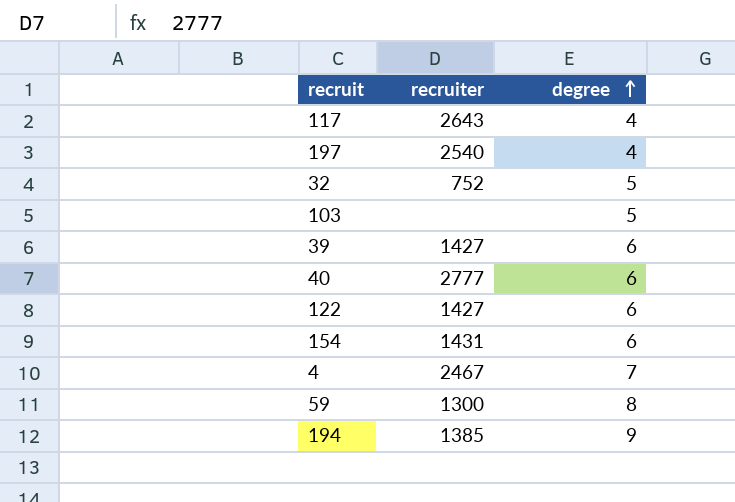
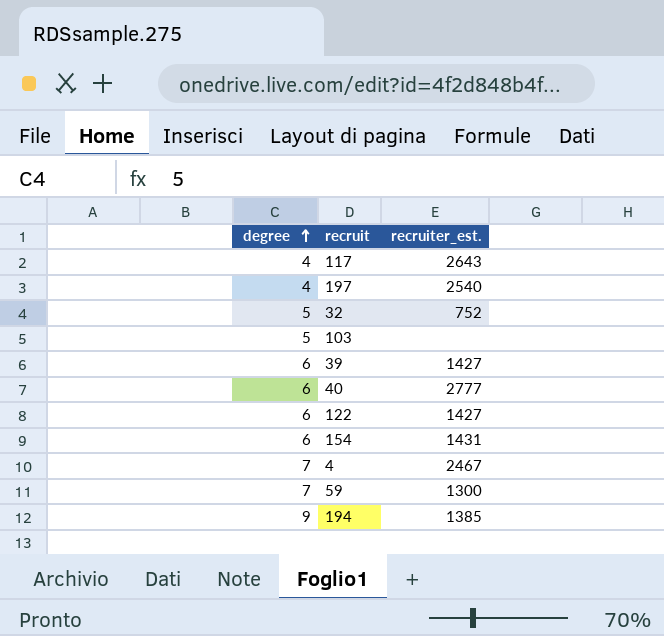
column degree | position: 3 -> 1
column name: recruiter -> recruiter_est.
59 | degree: 8 -> 7

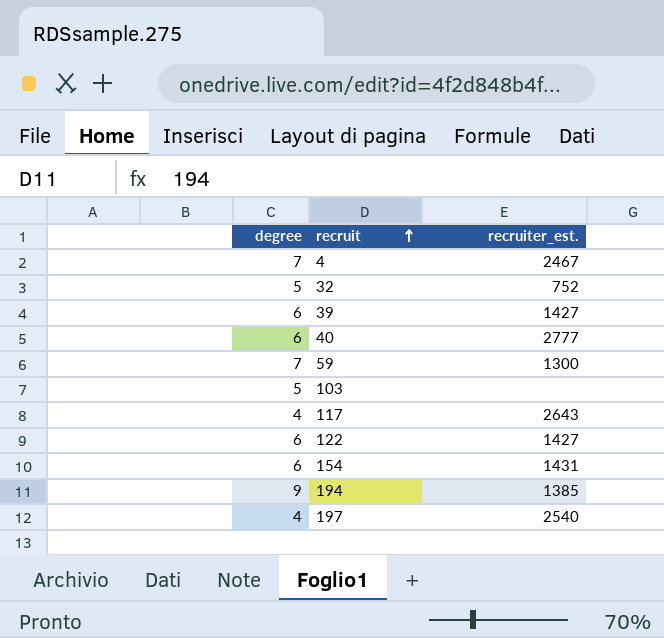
row order: degree ascending -> recruit ascending

